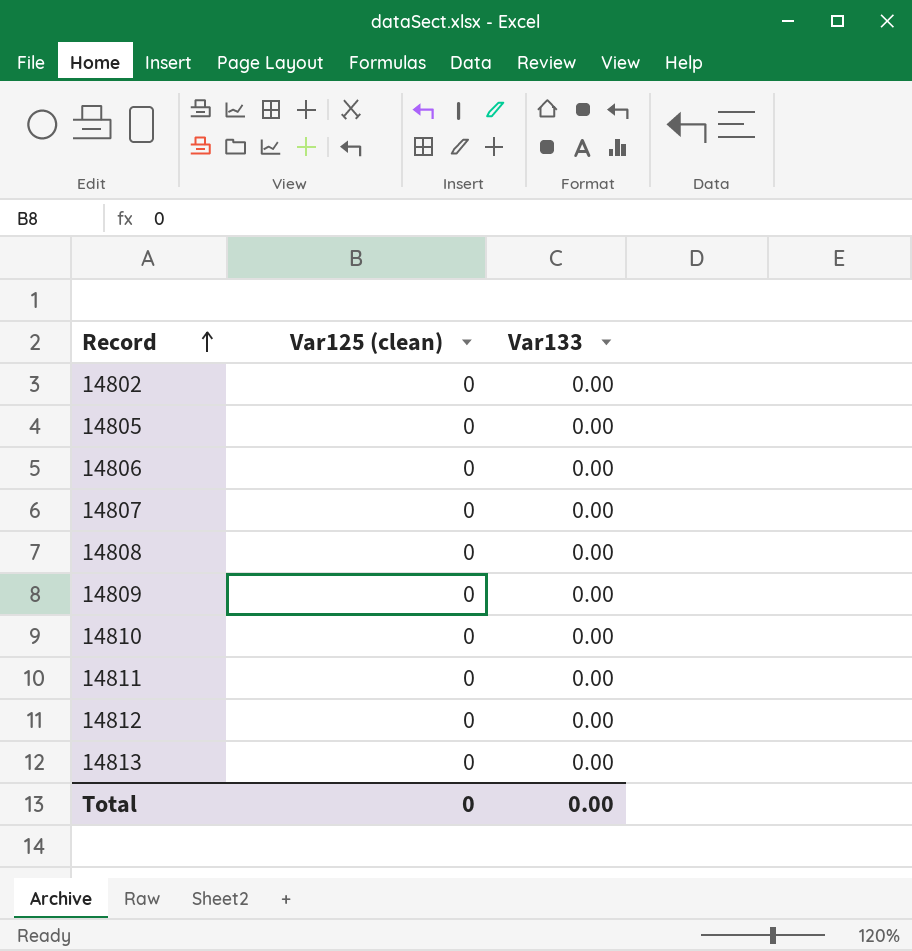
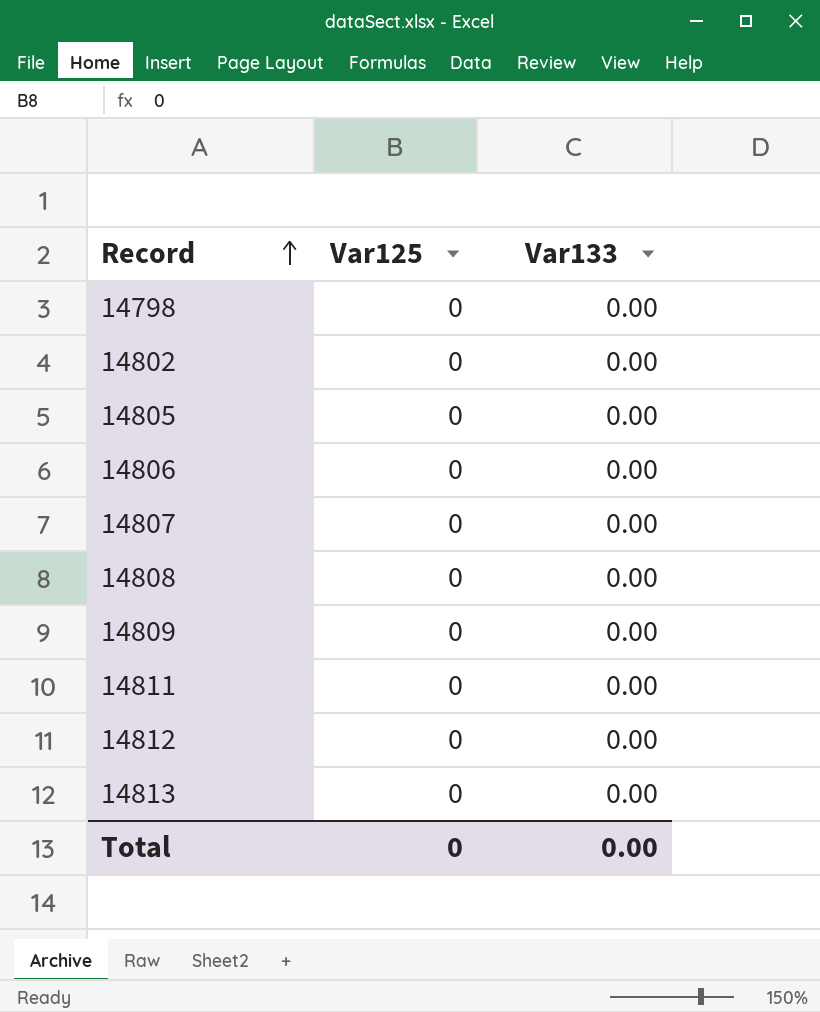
column name: Var125 (clean) -> Var125
row 14810: 0 | 0.00 -> none
row 14798: none -> 0 | 0.00

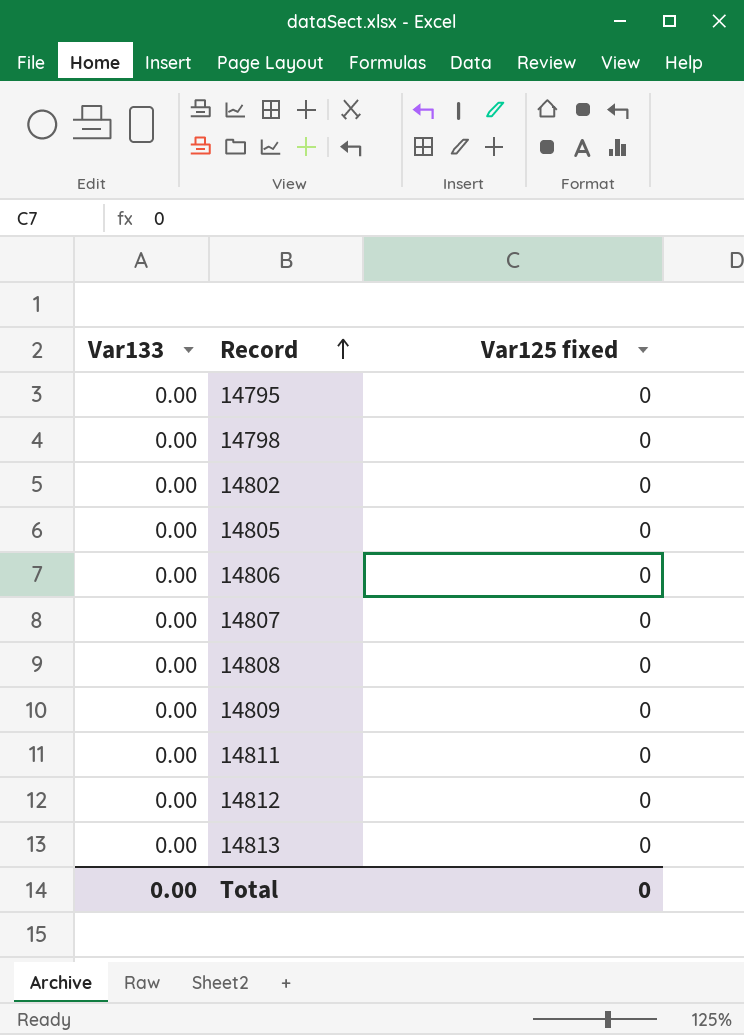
column Var133 | position: 3 -> 1
column name: Var125 -> Var125 fixed
row 14795: none -> 0.00 | 0

